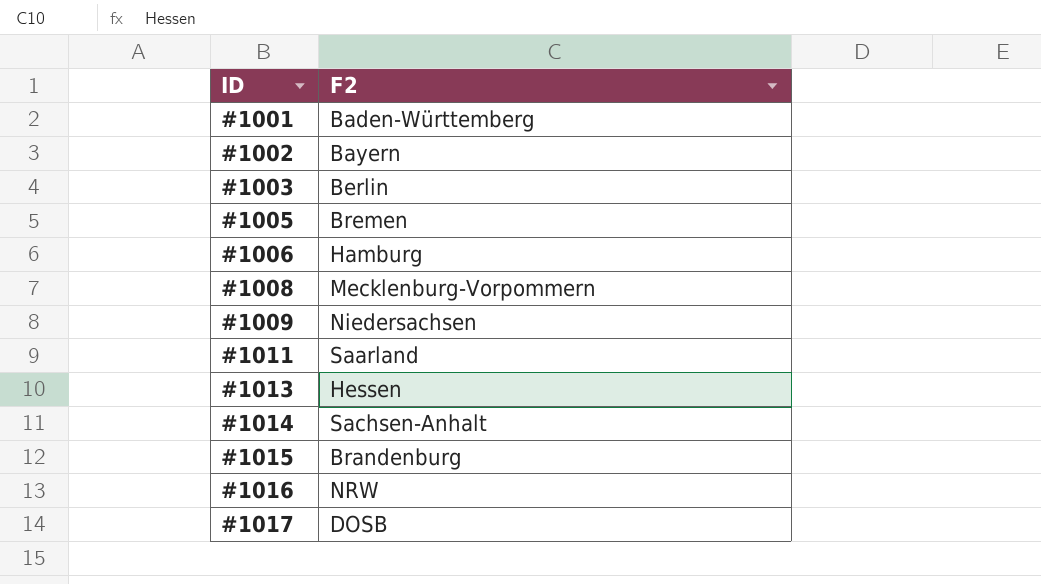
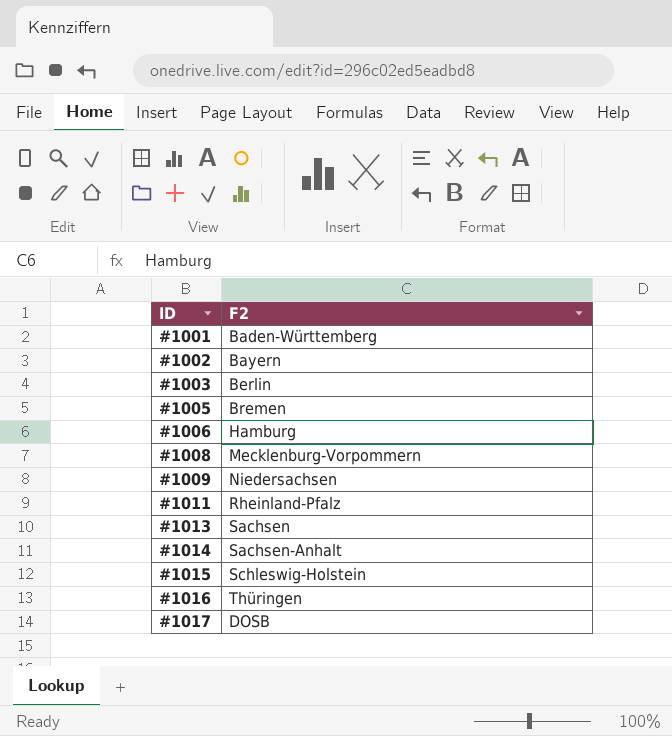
#1011 | F2: Saarland -> Rheinland-Pfalz
#1013 | F2: Hessen -> Sachsen
#1015 | F2: Brandenburg -> Schleswig-Holstein
#1016 | F2: NRW -> Thüringen

